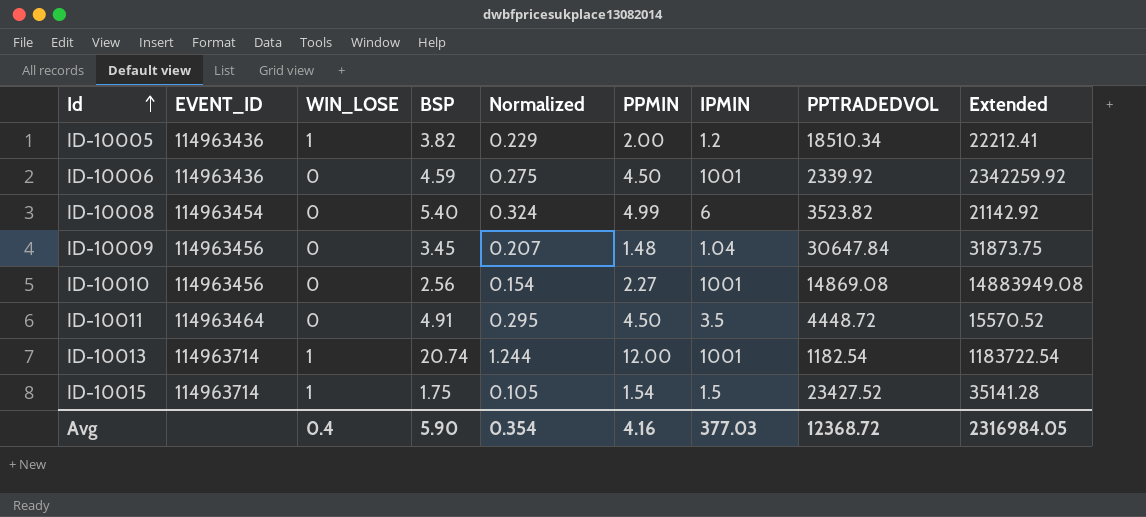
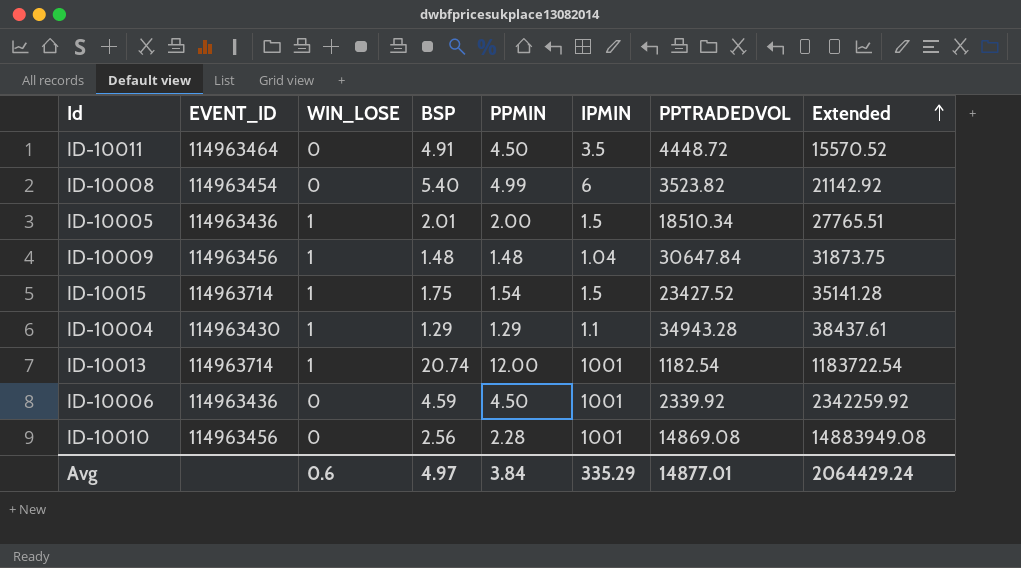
row order: Id ascending -> Extended ascending
column Normalized | formula: [BSP] * 0.06 -> none
ID-10005 | BSP: 3.82 -> 2.01
ID-10005 | IPMIN: 1.2 -> 1.5
ID-10005 | Extended: 22212.41 -> 27765.51
ID-10009 | WIN_LOSE: 0 -> 1
ID-10009 | BSP: 3.45 -> 1.48
row ID-10004: none -> 114963430 | 1 | 1.29 | 1.29 | 1.1 | 34943.28 | 38437.61
ID-10010 | PPMIN: 2.27 -> 2.28
Avg | WIN_LOSE: 0.4 -> 0.6
Avg | BSP: 5.90 -> 4.97
Avg | PPMIN: 4.16 -> 3.84
Avg | IPMIN: 377.03 -> 335.29
Avg | PPTRADEDVOL: 12368.72 -> 14877.01
Avg | Extended: 2316984.05 -> 2064429.24

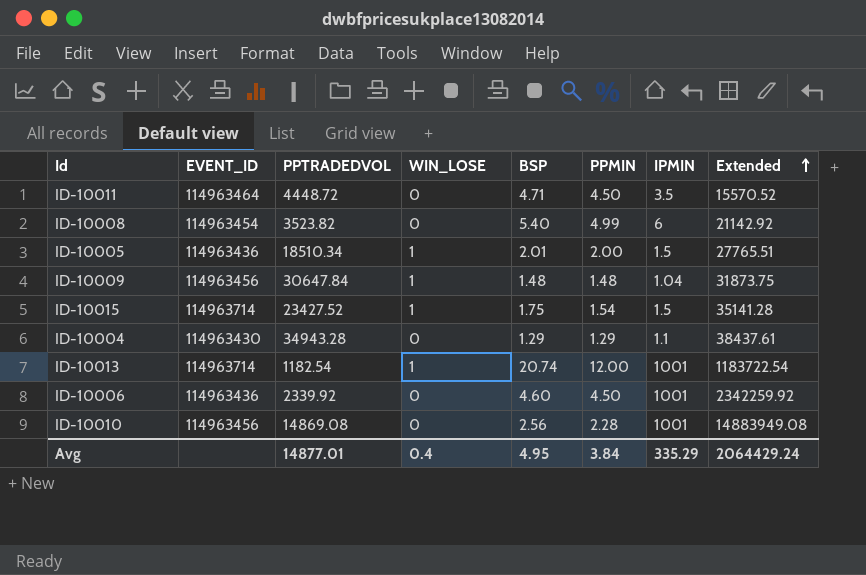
column PPTRADEDVOL | position: 7 -> 3
ID-10011 | BSP: 4.91 -> 4.71
ID-10004 | WIN_LOSE: 1 -> 0
ID-10006 | BSP: 4.59 -> 4.60
Avg | WIN_LOSE: 0.6 -> 0.4
Avg | BSP: 4.97 -> 4.95

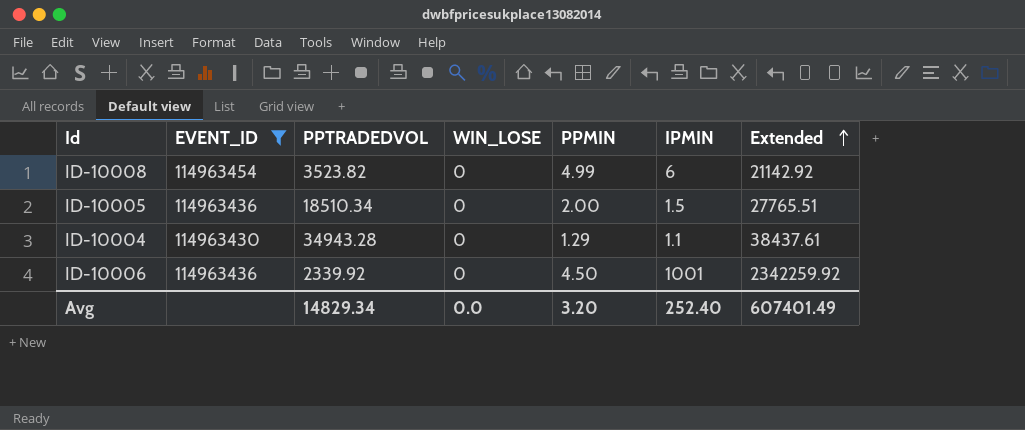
filter: none -> EVENT_ID <= 114963454
column BSP | position: 5 -> none
ID-10005 | WIN_LOSE: 1 -> 0
Avg | PPTRADEDVOL: 14877.01 -> 14829.34
Avg | WIN_LOSE: 0.4 -> 0.0
Avg | PPMIN: 3.84 -> 3.20
Avg | IPMIN: 335.29 -> 252.40
Avg | Extended: 2064429.24 -> 607401.49

